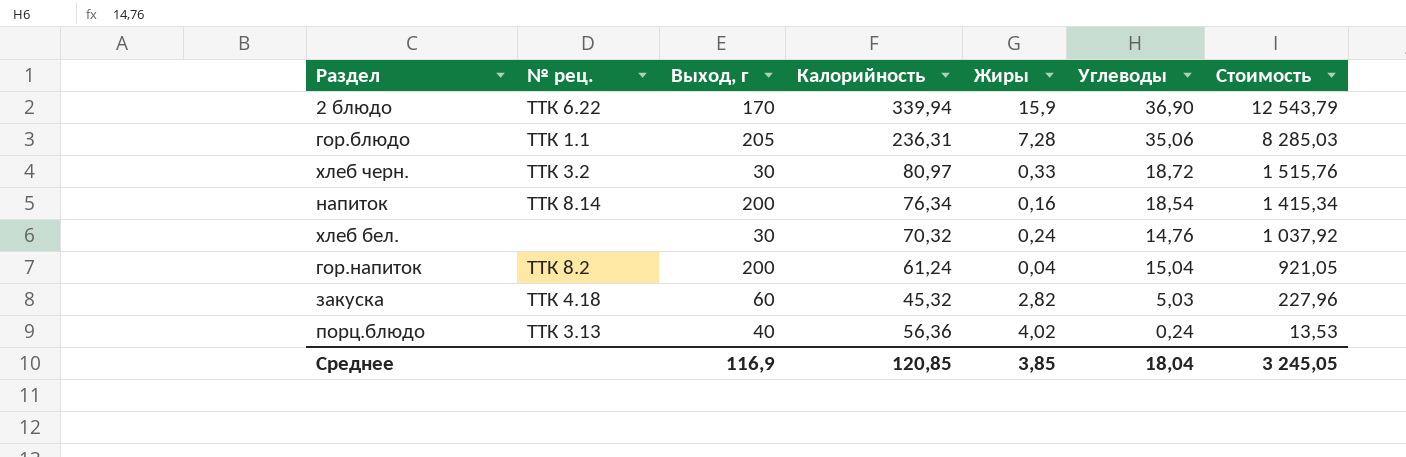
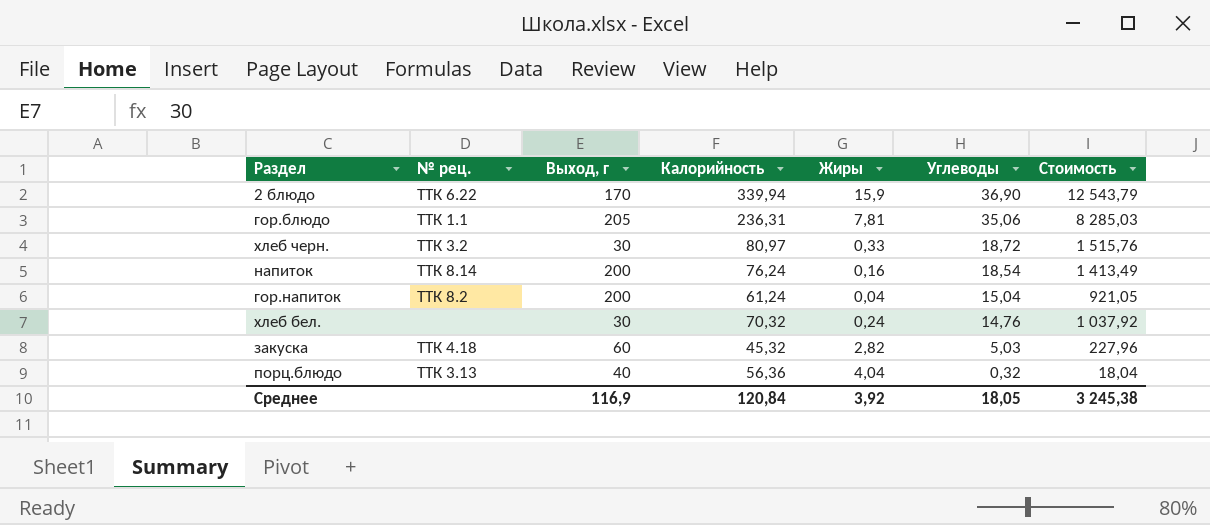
row order: Стоимость descending -> Углеводы descending
гор.блюдо | Жиры: 7,28 -> 7,81
напиток | Калорийность: 76,34 -> 76,24
напиток | Стоимость: 1 415,34 -> 1 413,49
порц.блюдо | Жиры: 4,02 -> 4,04
порц.блюдо | Углеводы: 0,24 -> 0,32
порц.блюдо | Стоимость: 13,53 -> 18,04
Среднее | Калорийность: 120,85 -> 120,84
Среднее | Жиры: 3,85 -> 3,92
Среднее | Углеводы: 18,04 -> 18,05
Среднее | Стоимость: 3 245,05 -> 3 245,38

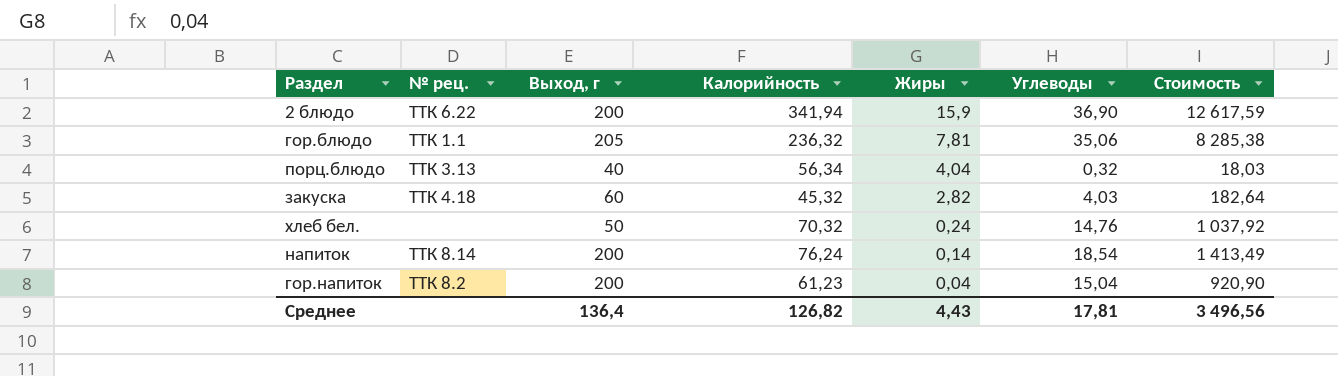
row order: Углеводы descending -> Жиры descending
row хлеб черн.: ТТК 3.2 | 30 | 80,97 | 0,33 | 18,72 | 1 515,76 -> none
2 блюдо | Выход, г: 170 -> 200
2 блюдо | Калорийность: 339,94 -> 341,94
2 блюдо | Стоимость: 12 543,79 -> 12 617,59
гор.блюдо | Калорийность: 236,31 -> 236,32
гор.блюдо | Стоимость: 8 285,03 -> 8 285,38
порц.блюдо | Калорийность: 56,36 -> 56,34
порц.блюдо | Стоимость: 18,04 -> 18,03
закуска | Углеводы: 5,03 -> 4,03
закуска | Стоимость: 227,96 -> 182,64
хлеб бел. | Выход, г: 30 -> 50
напиток | Жиры: 0,16 -> 0,14
гор.напиток | Калорийность: 61,24 -> 61,23
гор.напиток | Стоимость: 921,05 -> 920,90
Среднее | Выход, г: 116,9 -> 136,4
Среднее | Калорийность: 120,84 -> 126,82
Среднее | Жиры: 3,92 -> 4,43
Среднее | Углеводы: 18,05 -> 17,81
Среднее | Стоимость: 3 245,38 -> 3 496,56

